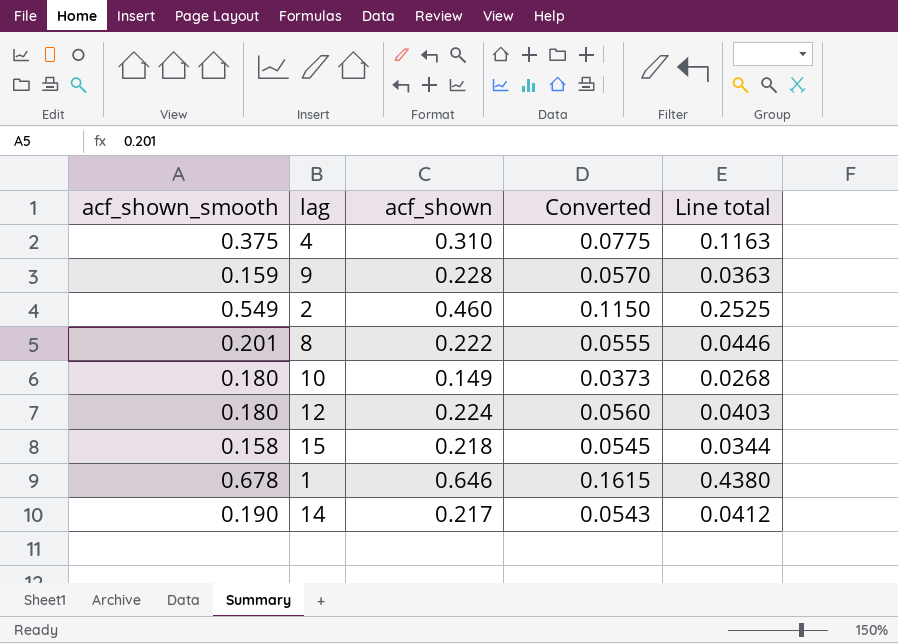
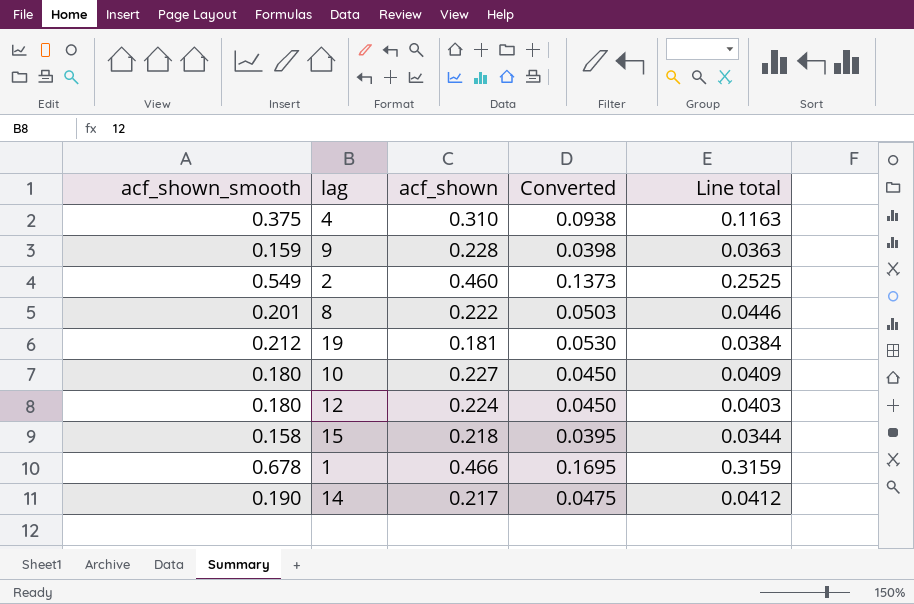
column Converted | formula: [acf_shown] * 0.25 -> [acf_shown_smooth] * 0.25
row 19: none -> 0.212 | 0.181 | 0.0530 | 0.0384
10 | acf_shown: 0.149 -> 0.227
10 | Line total: 0.0268 -> 0.0409
1 | acf_shown: 0.646 -> 0.466
1 | Line total: 0.4380 -> 0.3159

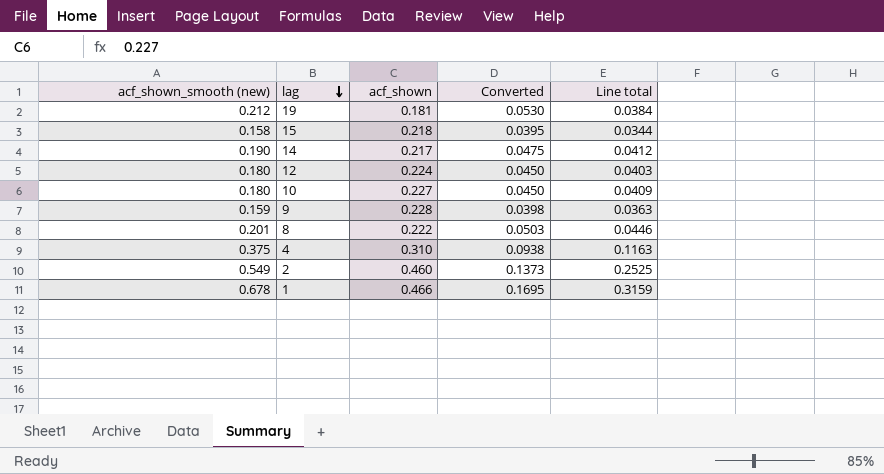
row order: none -> lag descending
column name: acf_shown_smooth -> acf_shown_smooth (new)

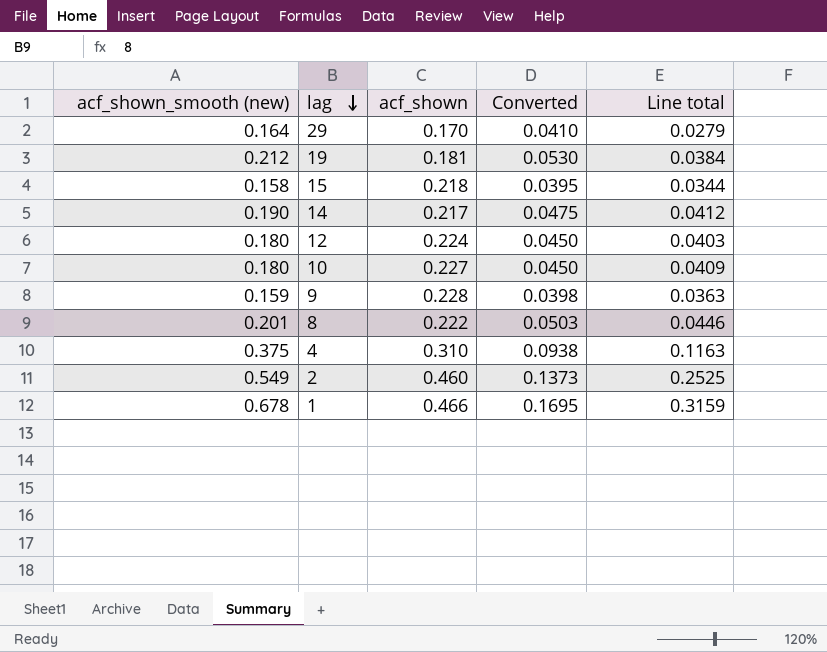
row 29: none -> 0.164 | 0.170 | 0.0410 | 0.0279

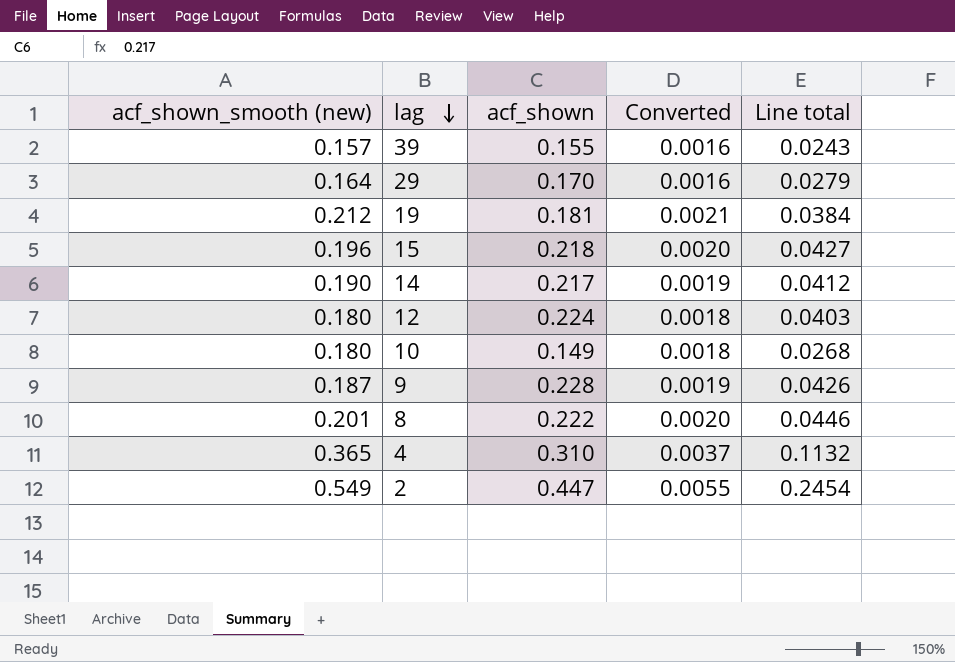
column Converted | formula: [acf_shown_smooth (new)] * 0.25 -> [acf_shown_smooth (new)] * 0.01
row 1: 0.678 | 0.466 | 0.1695 | 0.3159 -> none
row 39: none -> 0.157 | 0.155 | 0.0016 | 0.0243
15 | acf_shown_smooth (new): 0.158 -> 0.196
15 | Line total: 0.0344 -> 0.0427
10 | acf_shown: 0.227 -> 0.149
10 | Line total: 0.0409 -> 0.0268
9 | acf_shown_smooth (new): 0.159 -> 0.187
9 | Line total: 0.0363 -> 0.0426
4 | acf_shown_smooth (new): 0.375 -> 0.365
4 | Line total: 0.1163 -> 0.1132
2 | acf_shown: 0.460 -> 0.447
2 | Line total: 0.2525 -> 0.2454

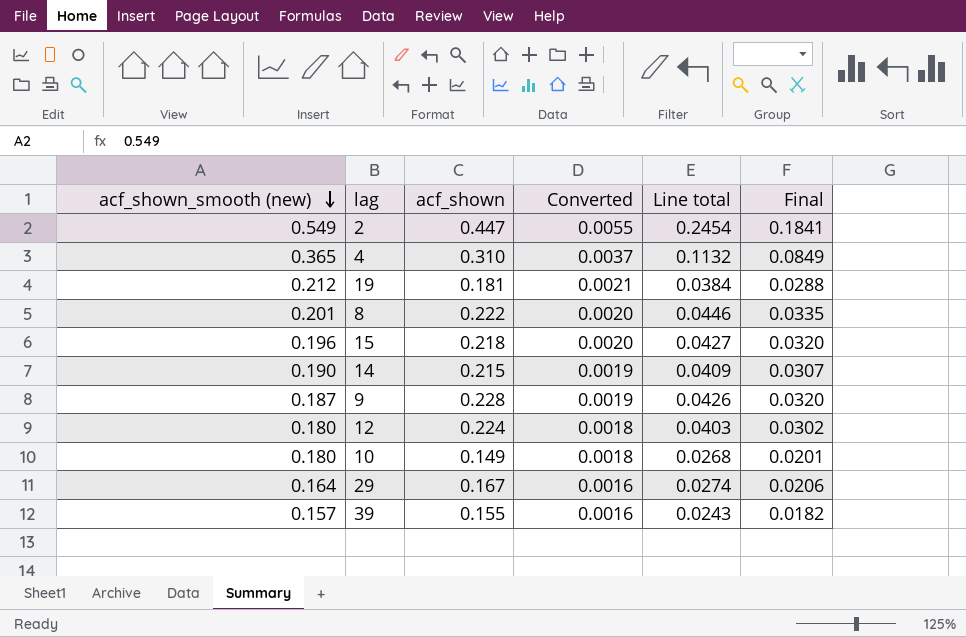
row order: lag descending -> acf_shown_smooth (new) descending
column Final | formula: none -> [Line total] * 0.75
14 | acf_shown: 0.217 -> 0.215
14 | Line total: 0.0412 -> 0.0409
29 | acf_shown: 0.170 -> 0.167
29 | Line total: 0.0279 -> 0.0274

